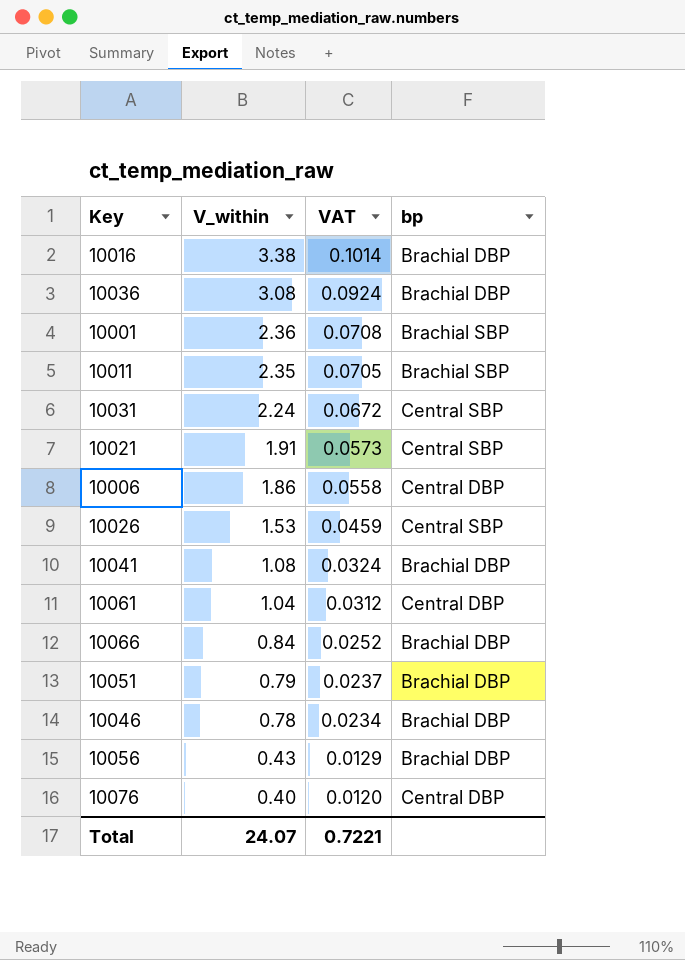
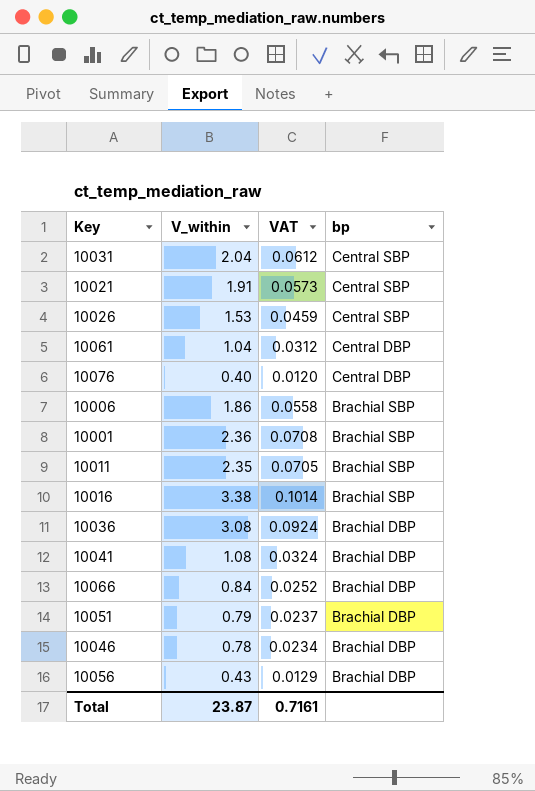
row order: V_within descending -> bp descending
10031 | V_within: 2.24 -> 2.04
10031 | VAT: 0.0672 -> 0.0612
10006 | bp: Central DBP -> Brachial SBP
10016 | bp: Brachial DBP -> Brachial SBP
Total | V_within: 24.07 -> 23.87
Total | VAT: 0.7221 -> 0.7161

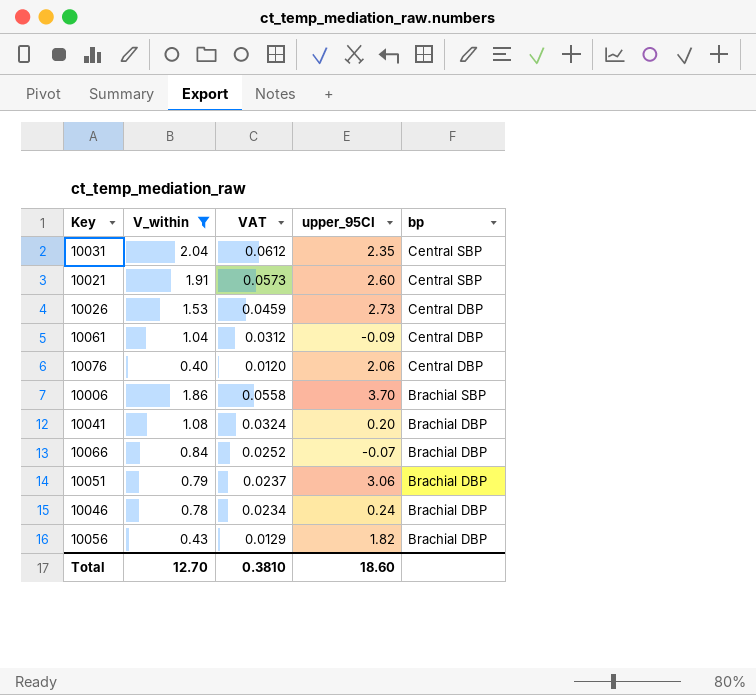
filter: none -> V_within <= 2.04
column upper_95CI | position: none -> 4
10026 | bp: Central SBP -> Central DBP
Total | V_within: 23.87 -> 12.70
Total | VAT: 0.7161 -> 0.3810

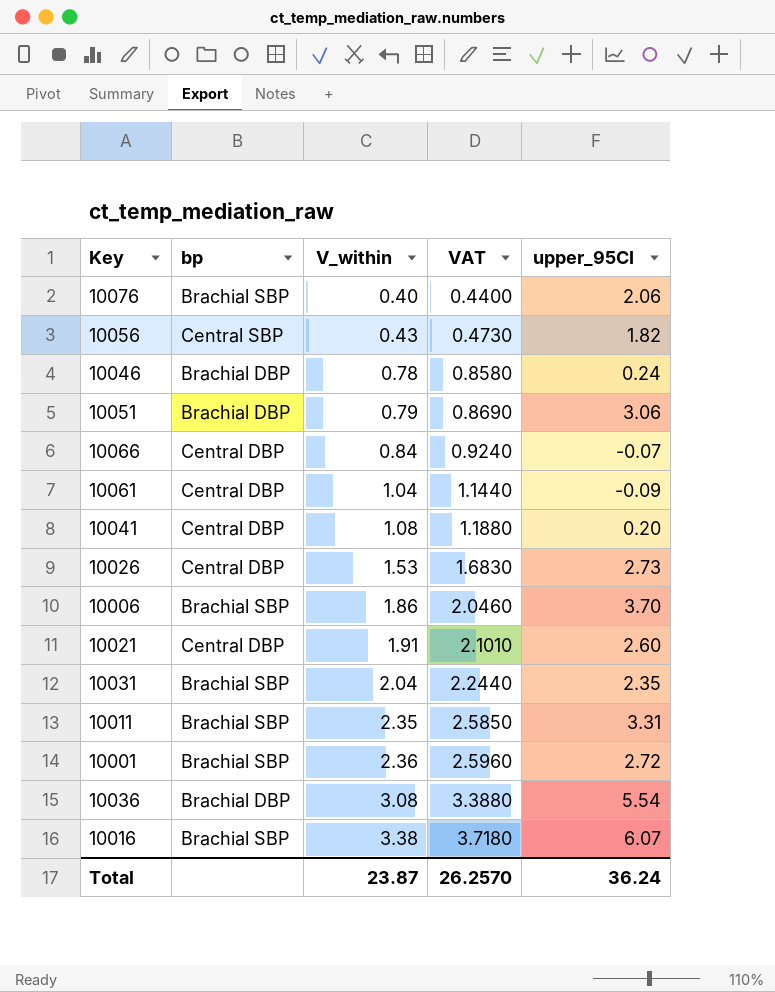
filter: V_within <= 2.04 -> none
row order: bp descending -> V_within ascending
column bp | position: 5 -> 2
column VAT | formula: [V_within] * 0.03 -> [V_within] * 1.1
10076 | bp: Central DBP -> Brachial SBP
10056 | bp: Brachial DBP -> Central SBP
10066 | bp: Brachial DBP -> Central DBP
10041 | bp: Brachial DBP -> Central DBP
10021 | bp: Central SBP -> Central DBP
10031 | bp: Central SBP -> Brachial SBP
Total | V_within: 12.70 -> 23.87
Total | VAT: 0.3810 -> 26.2570
Total | upper_95CI: 18.60 -> 36.24

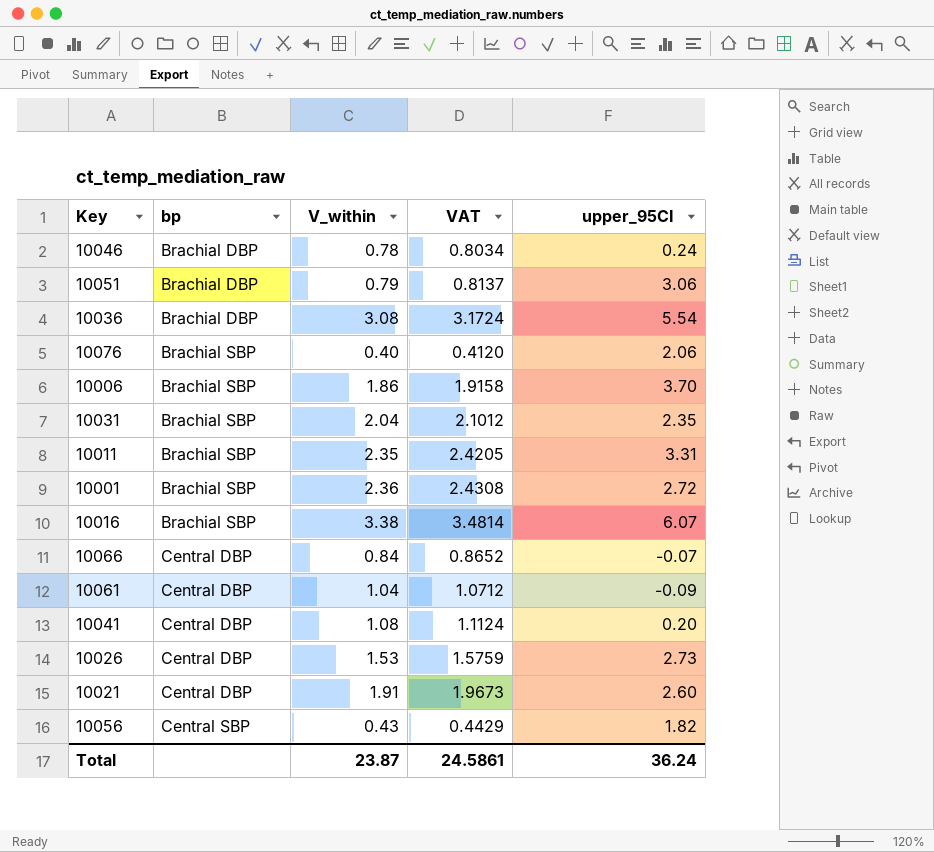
row order: V_within ascending -> bp ascending
column VAT | formula: [V_within] * 1.1 -> [V_within] * 1.03
Total | VAT: 26.2570 -> 24.5861

